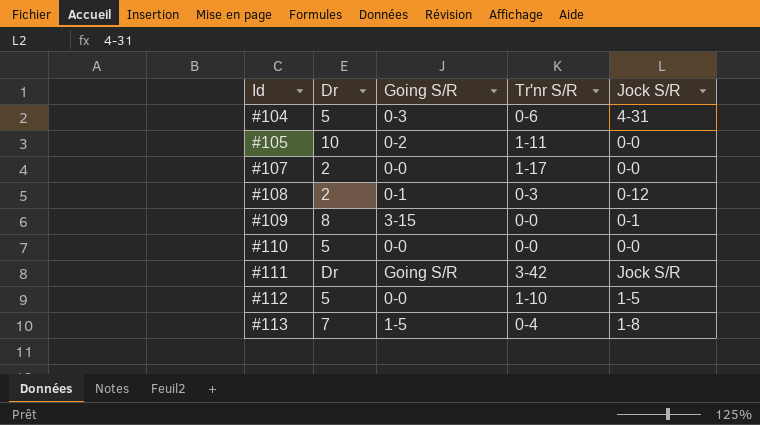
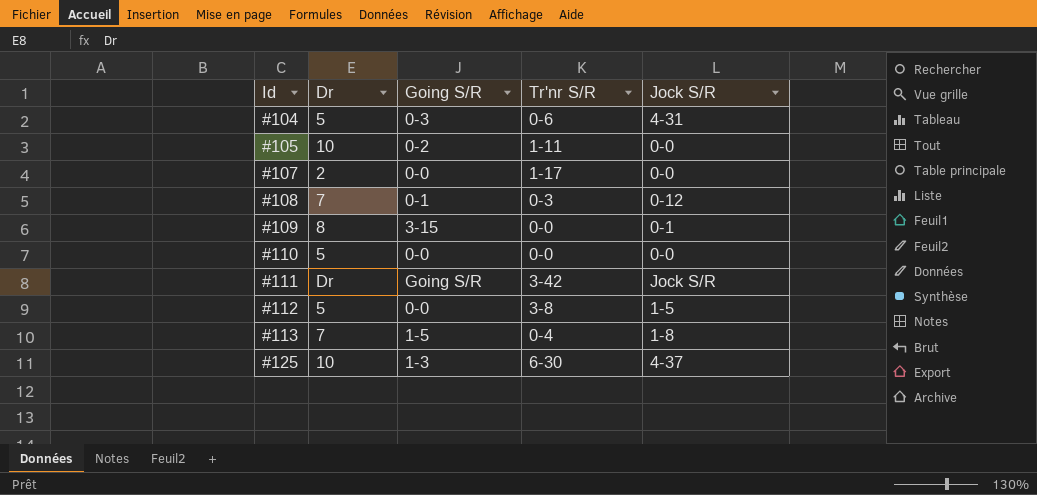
#108 | Dr: 2 -> 7
#112 | Tr'nr S/R: 1-10 -> 3-8
row #125: none -> 10 | 1-3 | 6-30 | 4-37

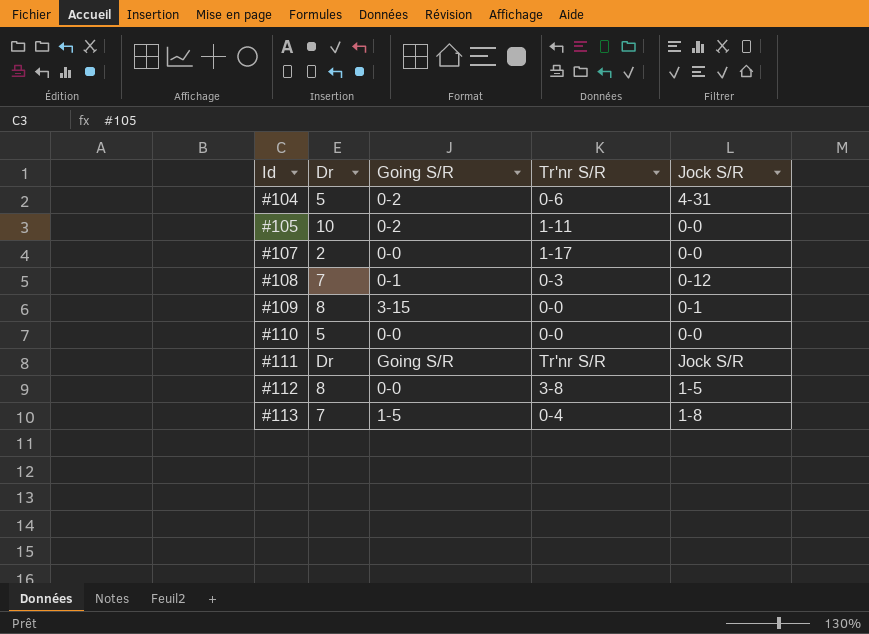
row #125: 10 | 1-3 | 6-30 | 4-37 -> none
#104 | Going S/R: 0-3 -> 0-2
#111 | Tr'nr S/R: 3-42 -> Tr'nr S/R
#112 | Dr: 5 -> 8

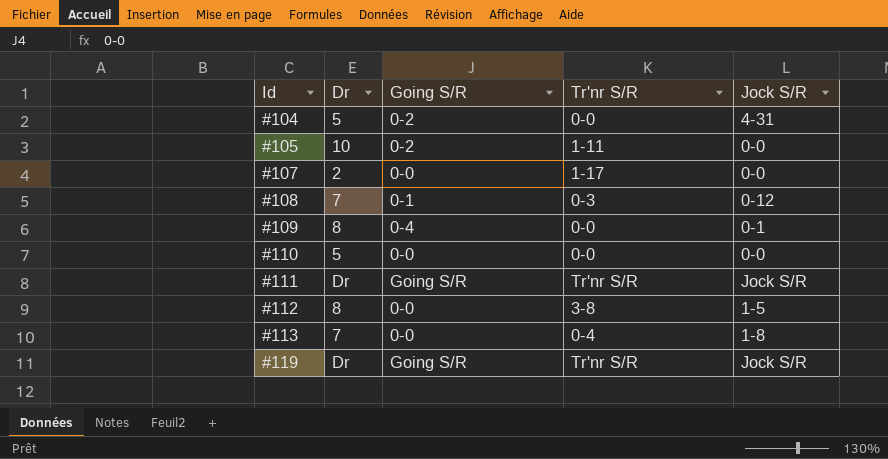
#104 | Tr'nr S/R: 0-6 -> 0-0
#109 | Going S/R: 3-15 -> 0-4
#113 | Going S/R: 1-5 -> 0-0
row #119: none -> Dr | Going S/R | Tr'nr S/R | Jock S/R

